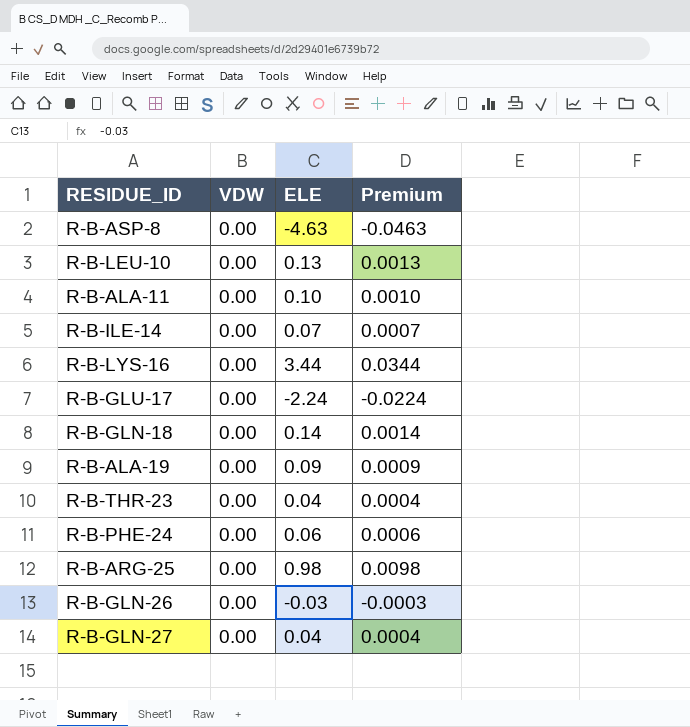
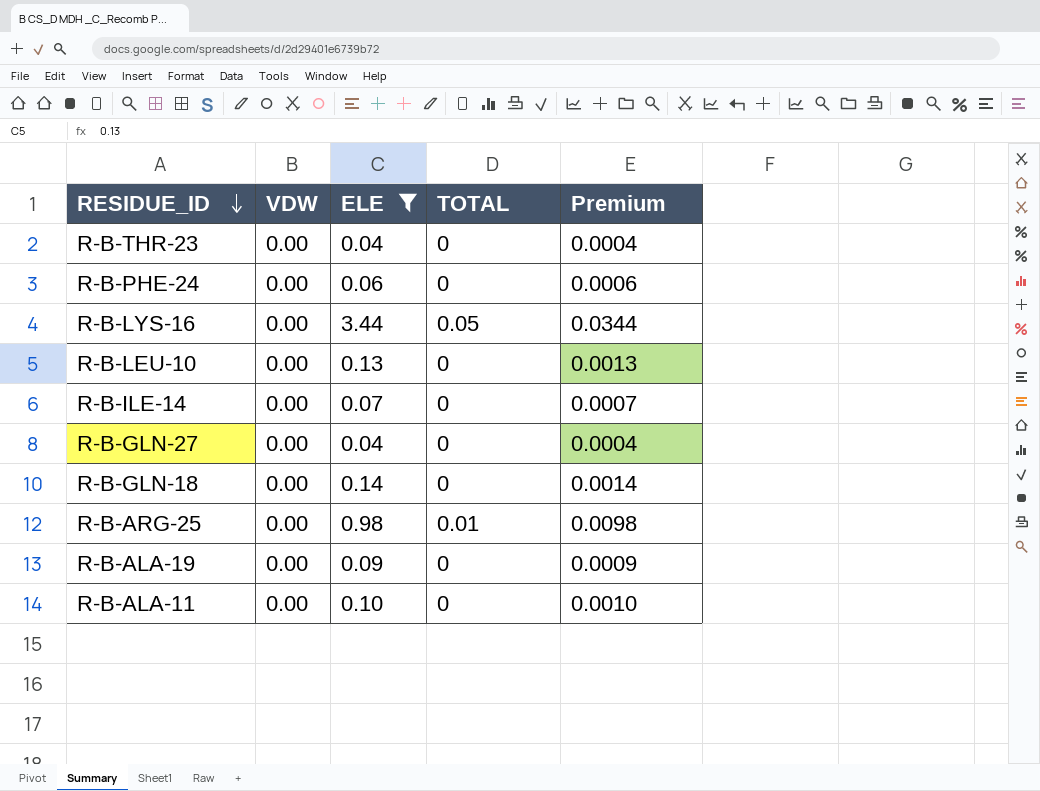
filter: none -> ELE >= 0.04
row order: none -> RESIDUE_ID descending
column TOTAL | position: none -> 4

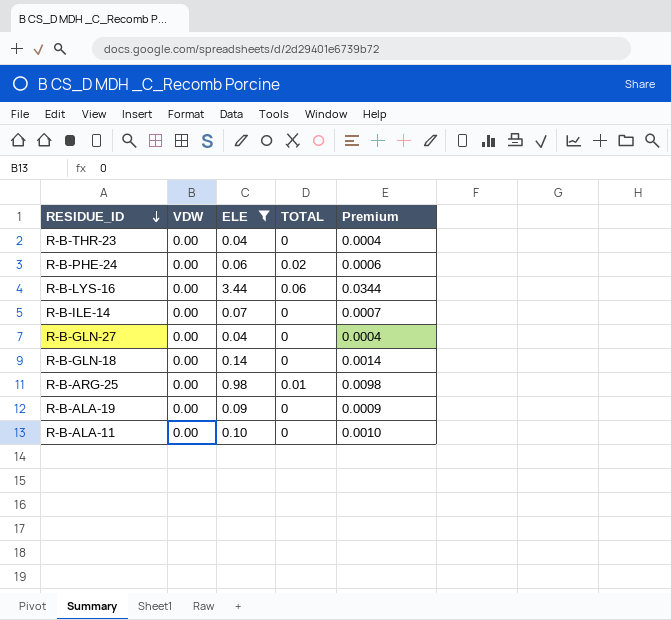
row R-B-LEU-10: 0.00 | 0.13 | 0 | 0.0013 -> none
R-B-PHE-24 | TOTAL: 0 -> 0.02
R-B-LYS-16 | TOTAL: 0.05 -> 0.06

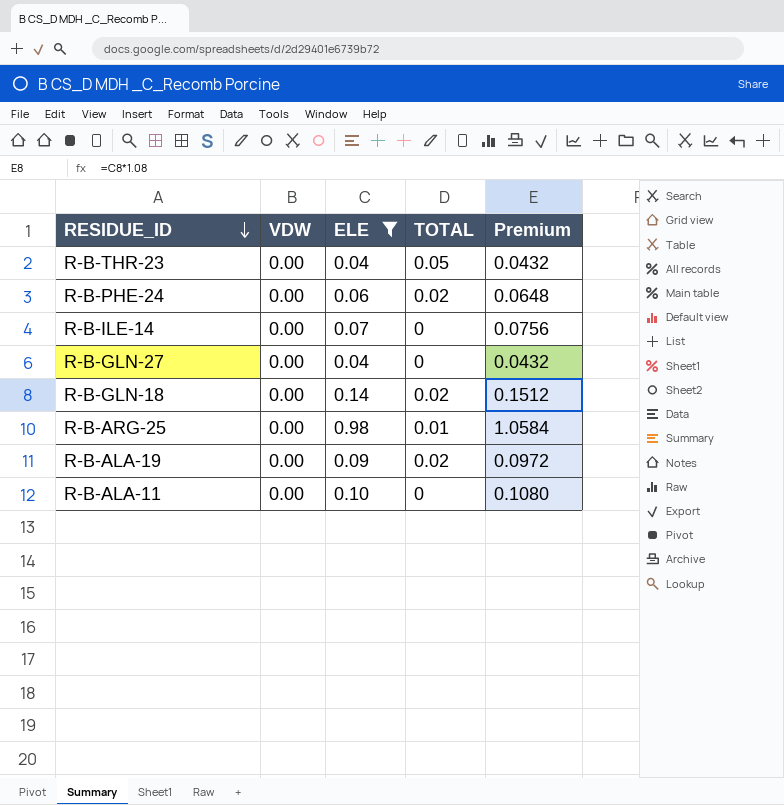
column Premium | formula: [ELE] * 0.01 -> [ELE] * 1.08
row R-B-LYS-16: 0.00 | 3.44 | 0.06 | 0.0344 -> none
R-B-THR-23 | TOTAL: 0 -> 0.05
R-B-GLN-18 | TOTAL: 0 -> 0.02
R-B-ALA-19 | TOTAL: 0 -> 0.02

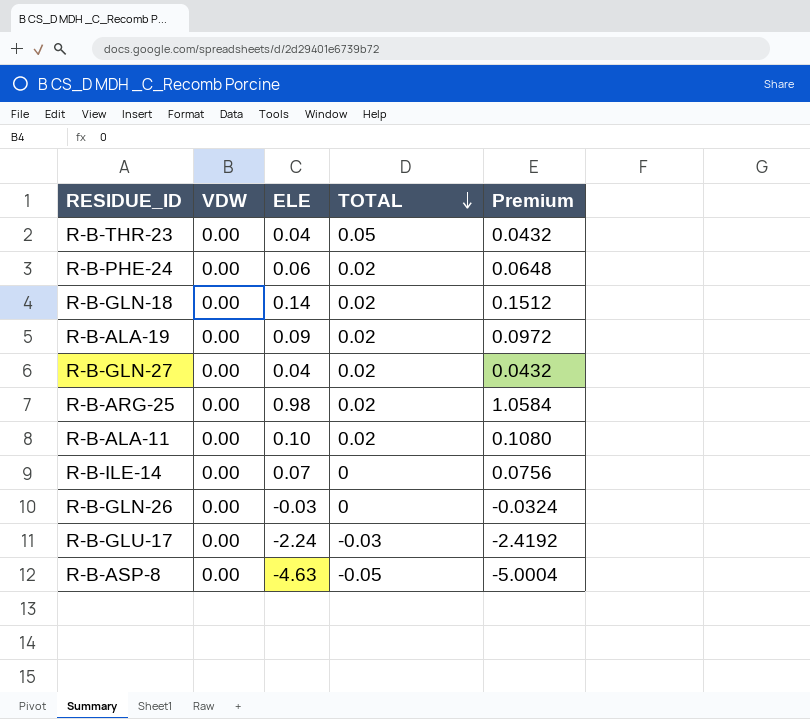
filter: ELE >= 0.04 -> none
row order: RESIDUE_ID descending -> TOTAL descending
R-B-GLN-27 | TOTAL: 0 -> 0.02
R-B-ARG-25 | TOTAL: 0.01 -> 0.02
R-B-ALA-11 | TOTAL: 0 -> 0.02

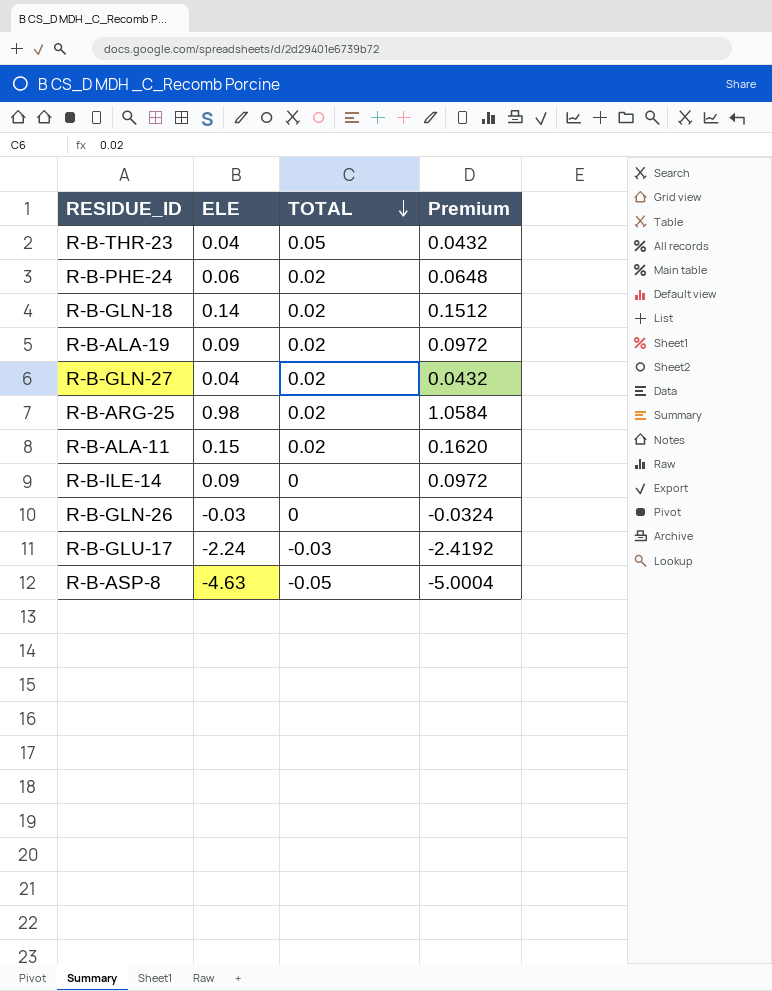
column VDW | position: 2 -> none
R-B-ALA-11 | ELE: 0.10 -> 0.15
R-B-ALA-11 | Premium: 0.1080 -> 0.1620
R-B-ILE-14 | ELE: 0.07 -> 0.09
R-B-ILE-14 | Premium: 0.0756 -> 0.0972

